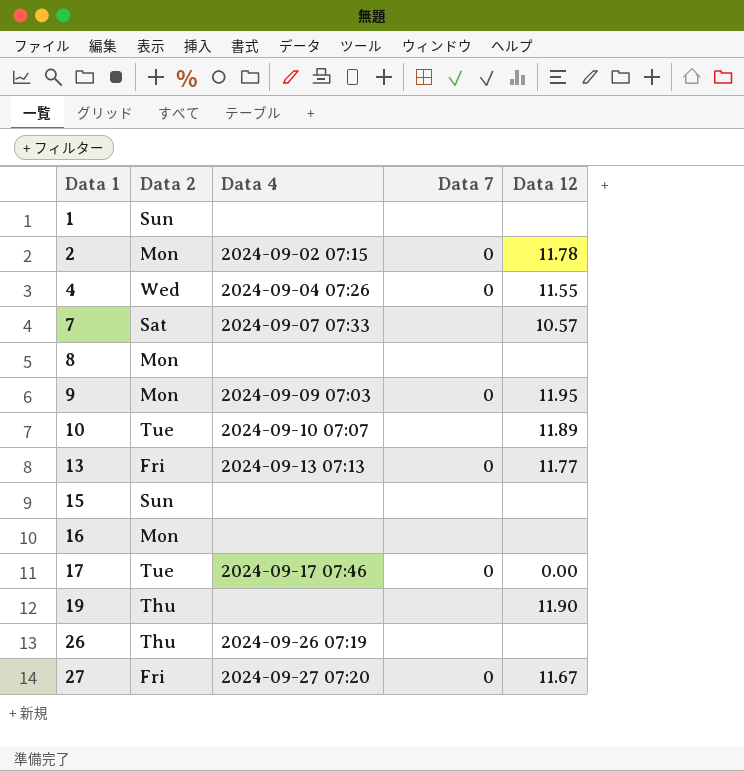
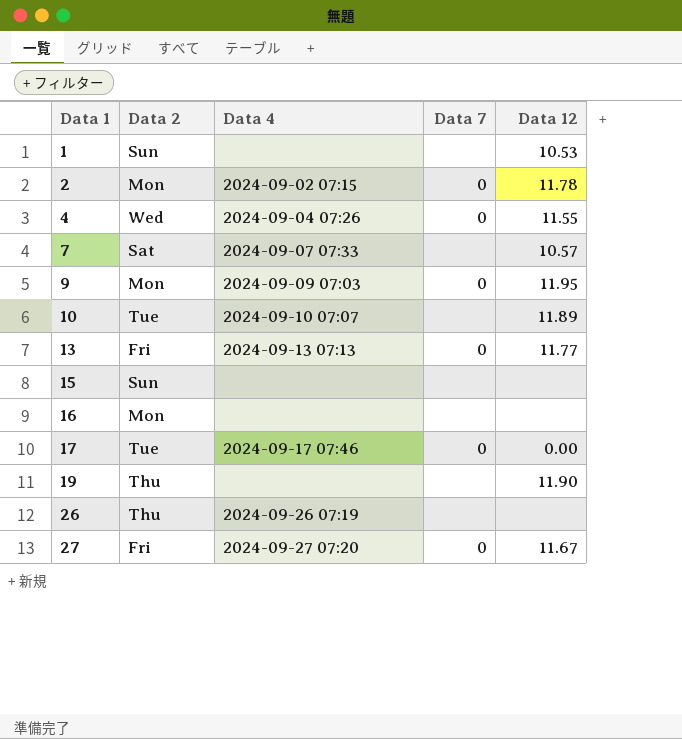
row 8: Mon | none | none | none -> none
1 | Data 12: none -> 10.53

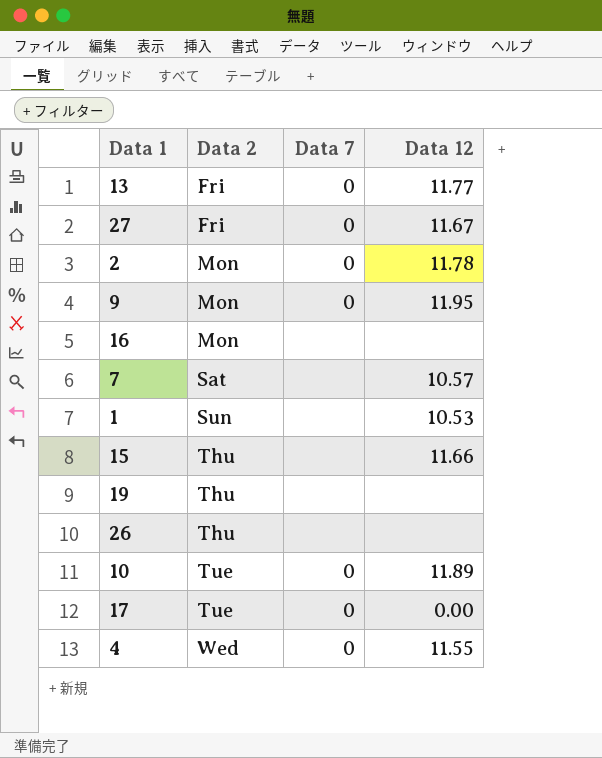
row order: Data 1 ascending -> Data 2 ascending
column Data 4 | position: 3 -> none
15 | Data 2: Sun -> Thu
15 | Data 12: none -> 11.66
19 | Data 12: 11.90 -> none
10 | Data 7: none -> 0

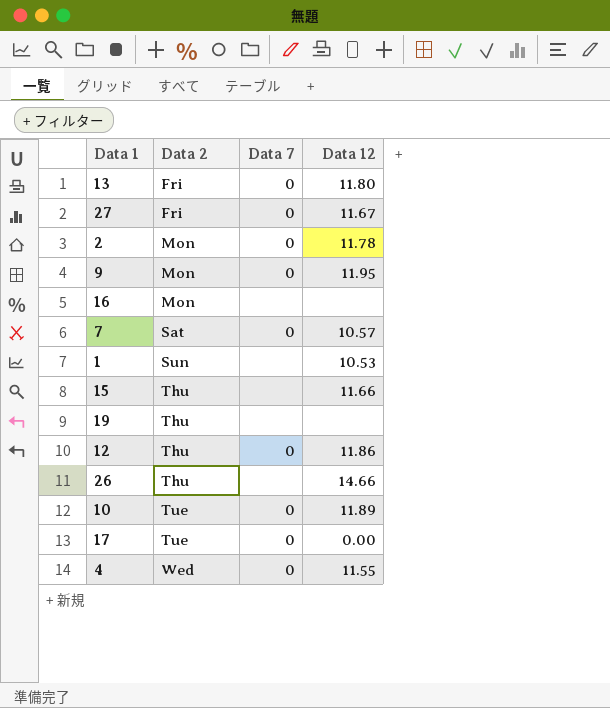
13 | Data 12: 11.77 -> 11.80
7 | Data 7: none -> 0
row 12: none -> Thu | 0 | 11.86
26 | Data 12: none -> 14.66

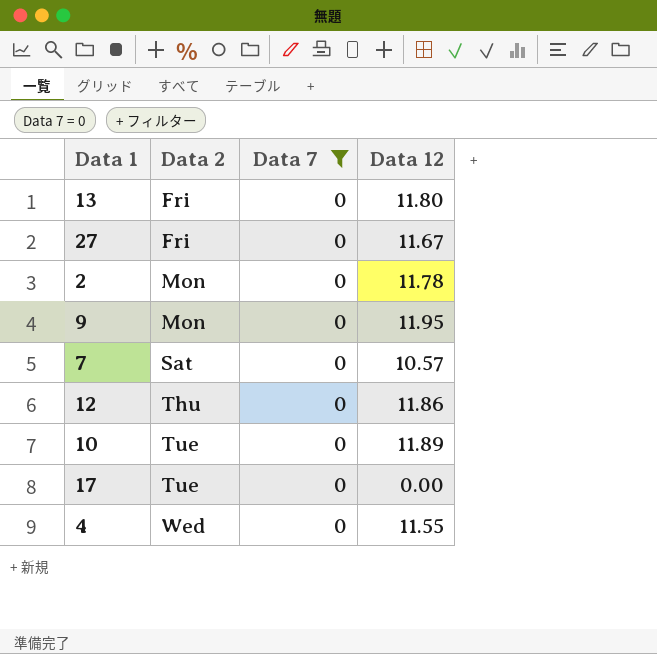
filter: none -> Data 7 = 0

